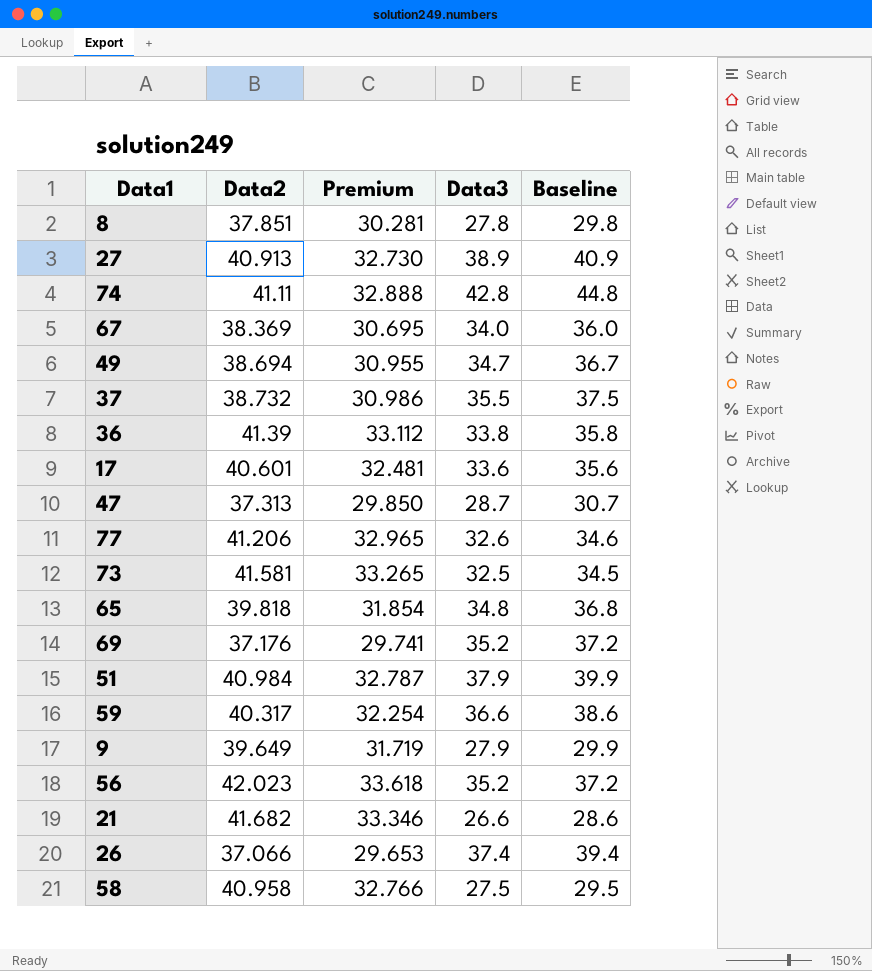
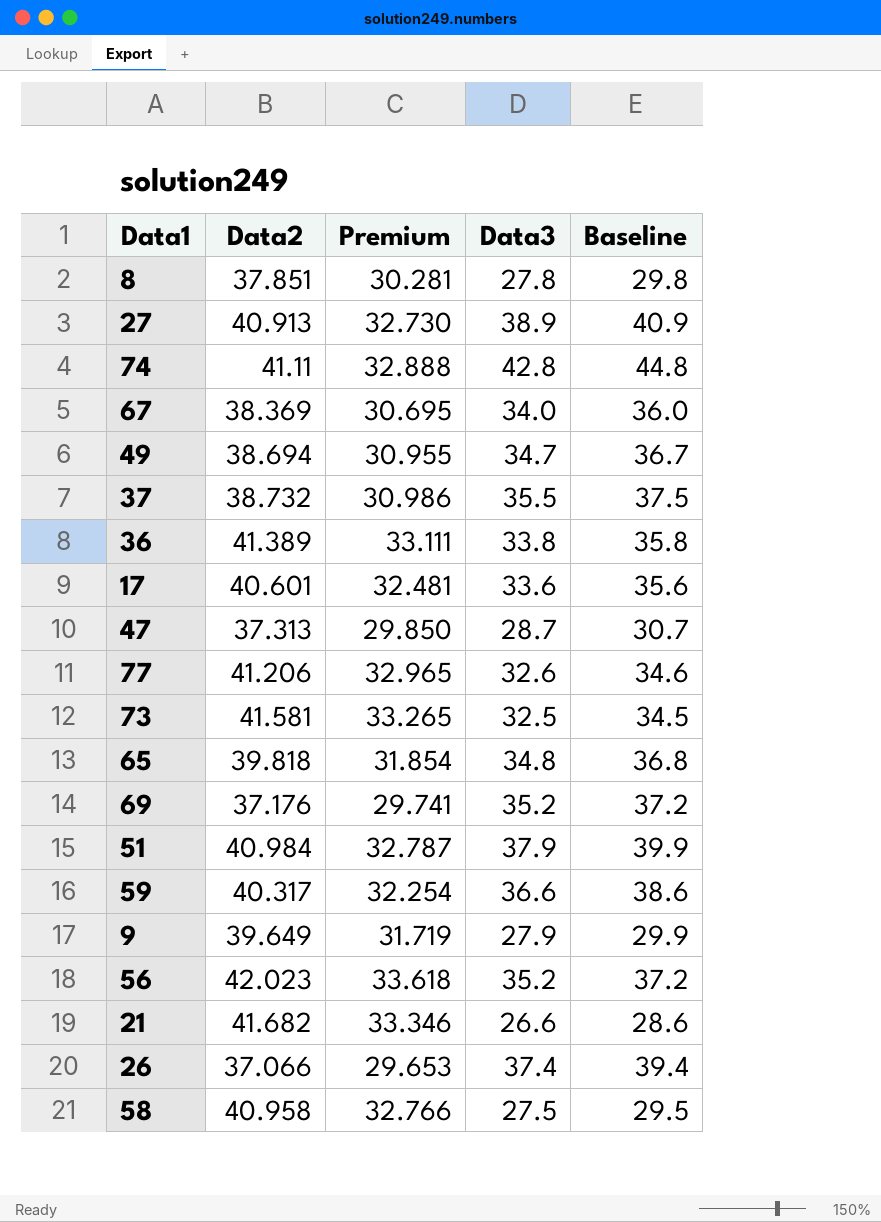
36 | Data2: 41.39 -> 41.389
36 | Premium: 33.112 -> 33.111

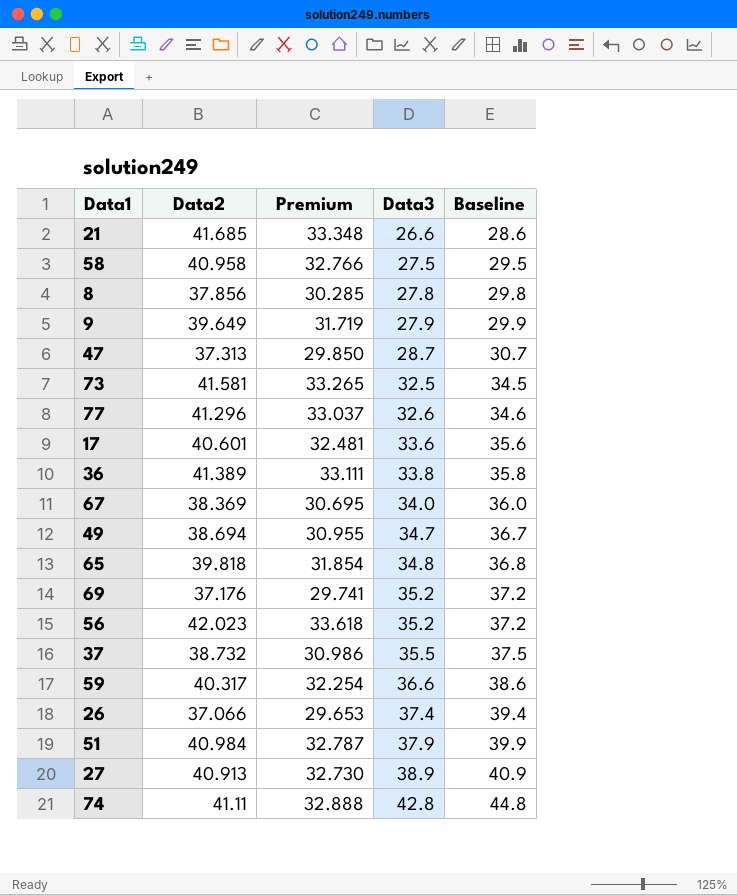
row order: none -> Data3 ascending
21 | Data2: 41.682 -> 41.685
21 | Premium: 33.346 -> 33.348
8 | Data2: 37.851 -> 37.856
8 | Premium: 30.281 -> 30.285
77 | Data2: 41.206 -> 41.296
77 | Premium: 32.965 -> 33.037

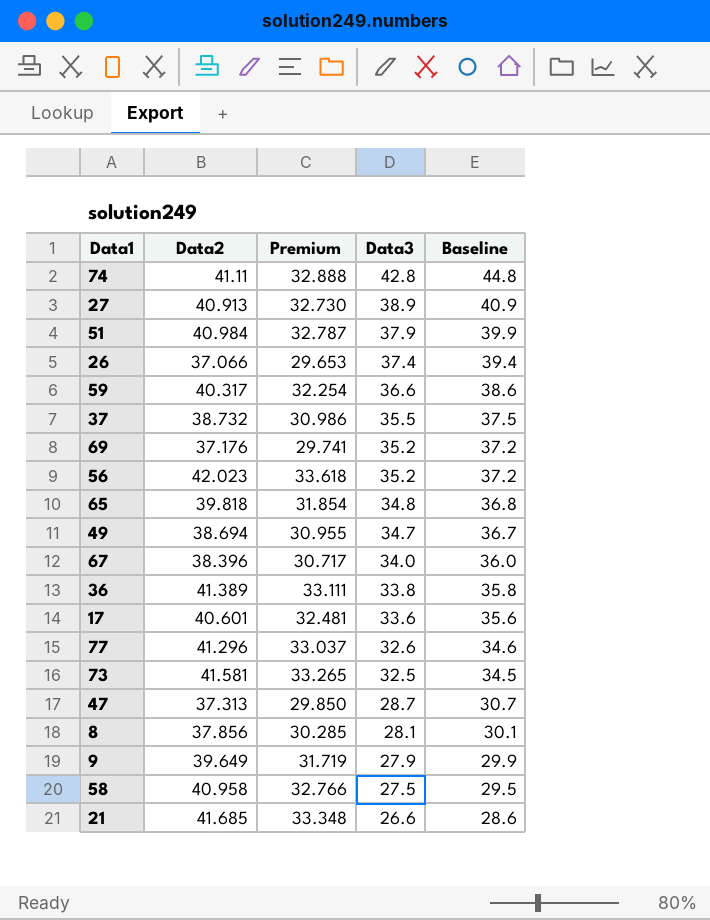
row order: Data3 ascending -> Data3 descending
67 | Data2: 38.369 -> 38.396
67 | Premium: 30.695 -> 30.717
8 | Data3: 27.8 -> 28.1
8 | Baseline: 29.8 -> 30.1

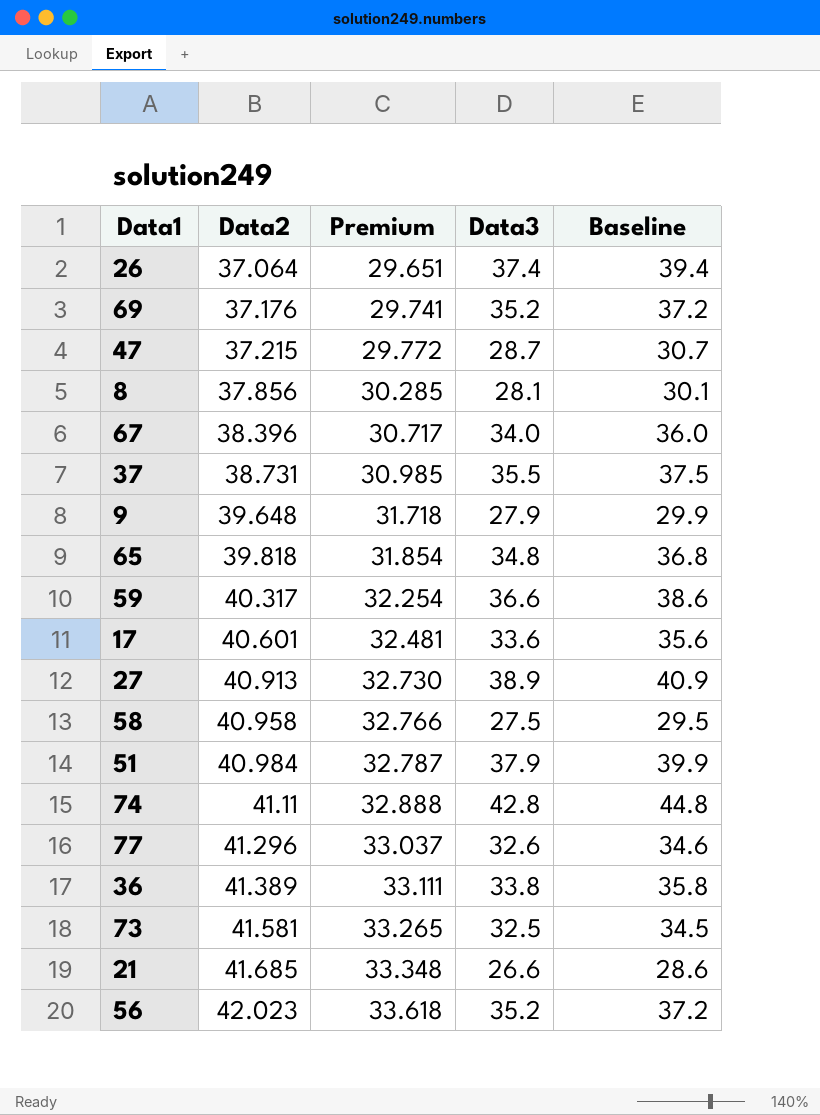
row order: Data3 descending -> Data2 ascending
row 49: 38.694 | 30.955 | 34.7 | 36.7 -> none
26 | Data2: 37.066 -> 37.064
26 | Premium: 29.653 -> 29.651
47 | Data2: 37.313 -> 37.215
47 | Premium: 29.850 -> 29.772
37 | Data2: 38.732 -> 38.731
37 | Premium: 30.986 -> 30.985
9 | Data2: 39.649 -> 39.648
9 | Premium: 31.719 -> 31.718

